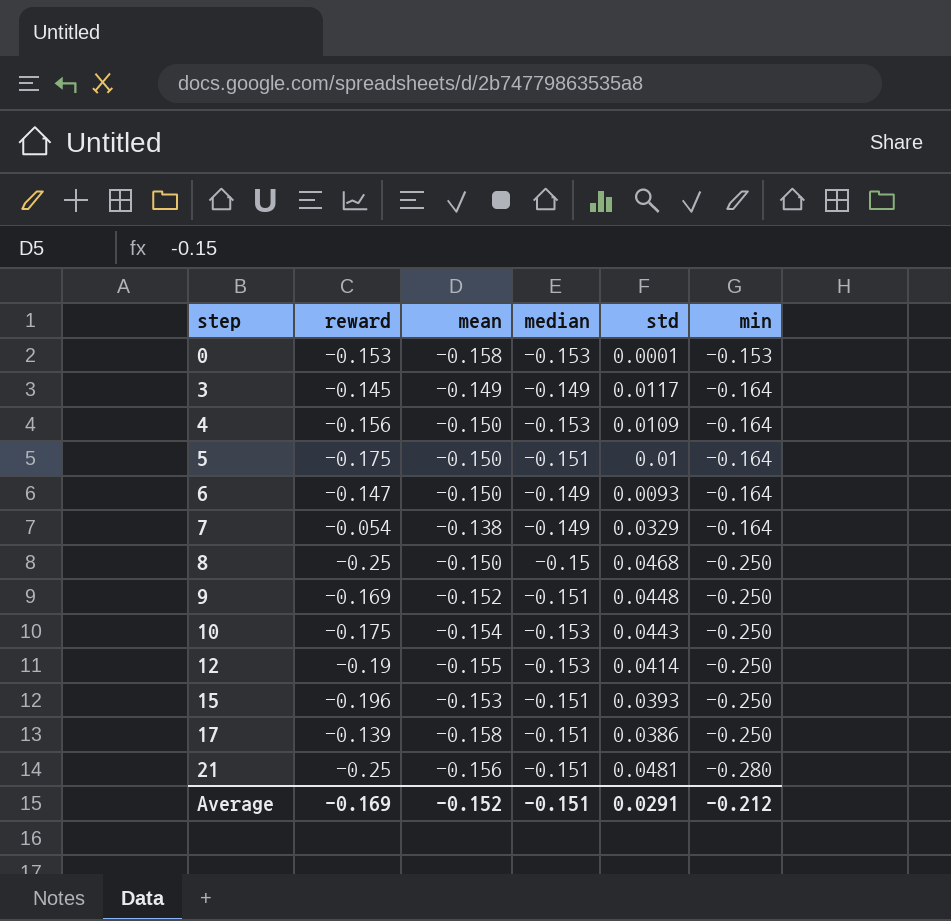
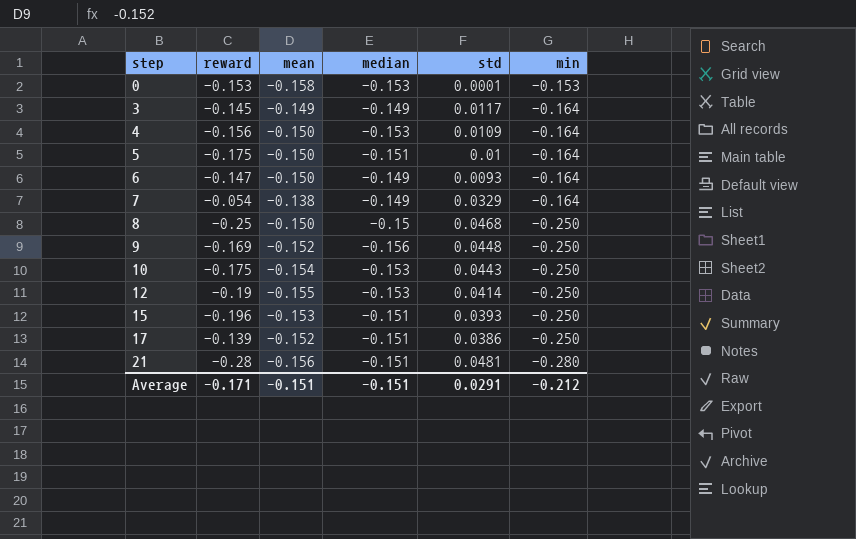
9 | median: -0.151 -> -0.156
17 | mean: -0.158 -> -0.152
21 | reward: -0.25 -> -0.28
Average | reward: -0.169 -> -0.171
Average | mean: -0.152 -> -0.151

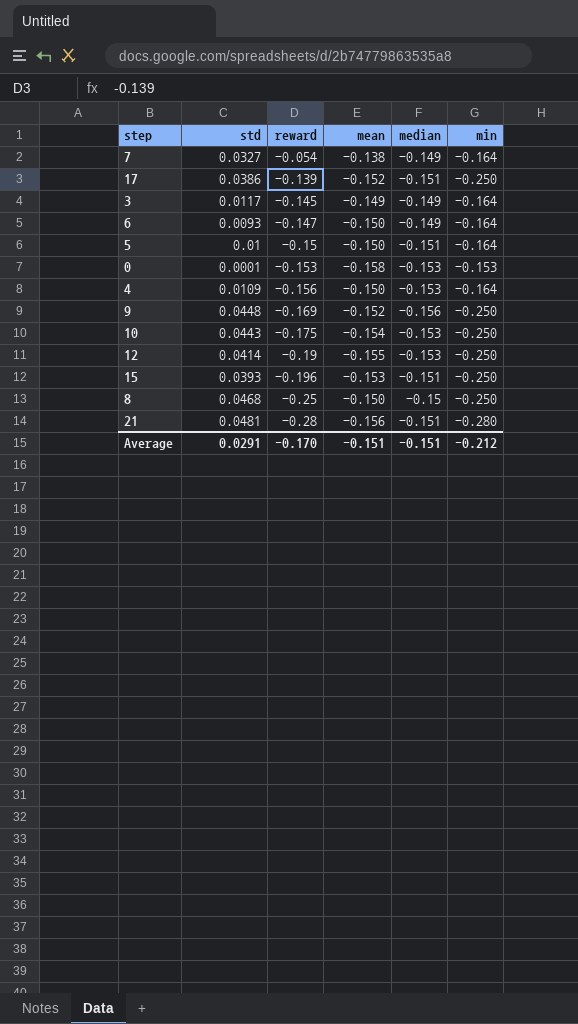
row order: step ascending -> reward descending
column std | position: 5 -> 2
7 | std: 0.0329 -> 0.0327
5 | reward: -0.175 -> -0.15
Average | reward: -0.171 -> -0.170

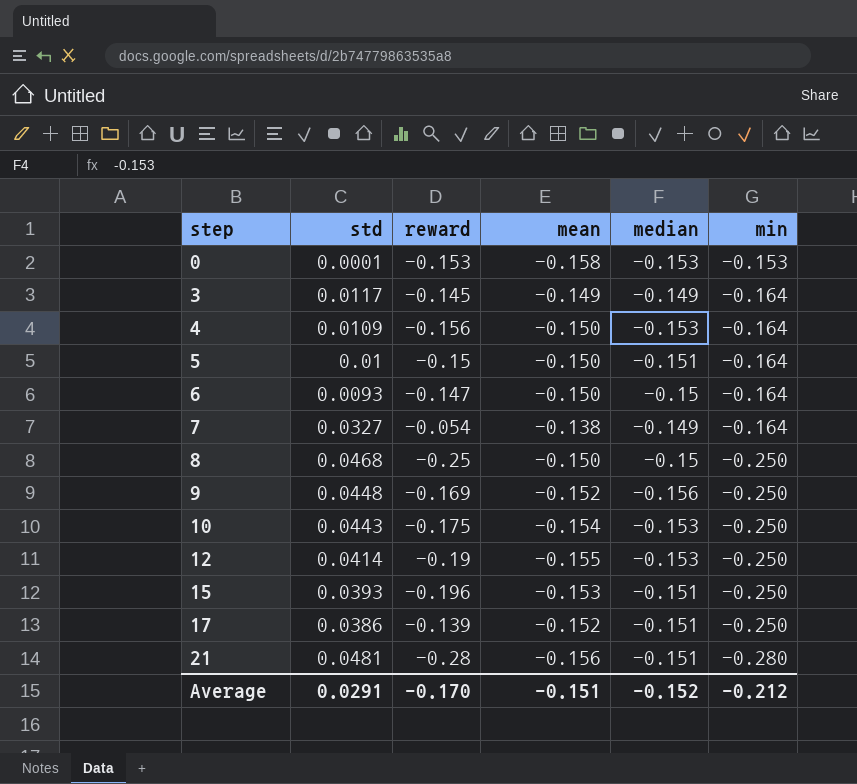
row order: reward descending -> step ascending
6 | median: -0.149 -> -0.15
Average | median: -0.151 -> -0.152

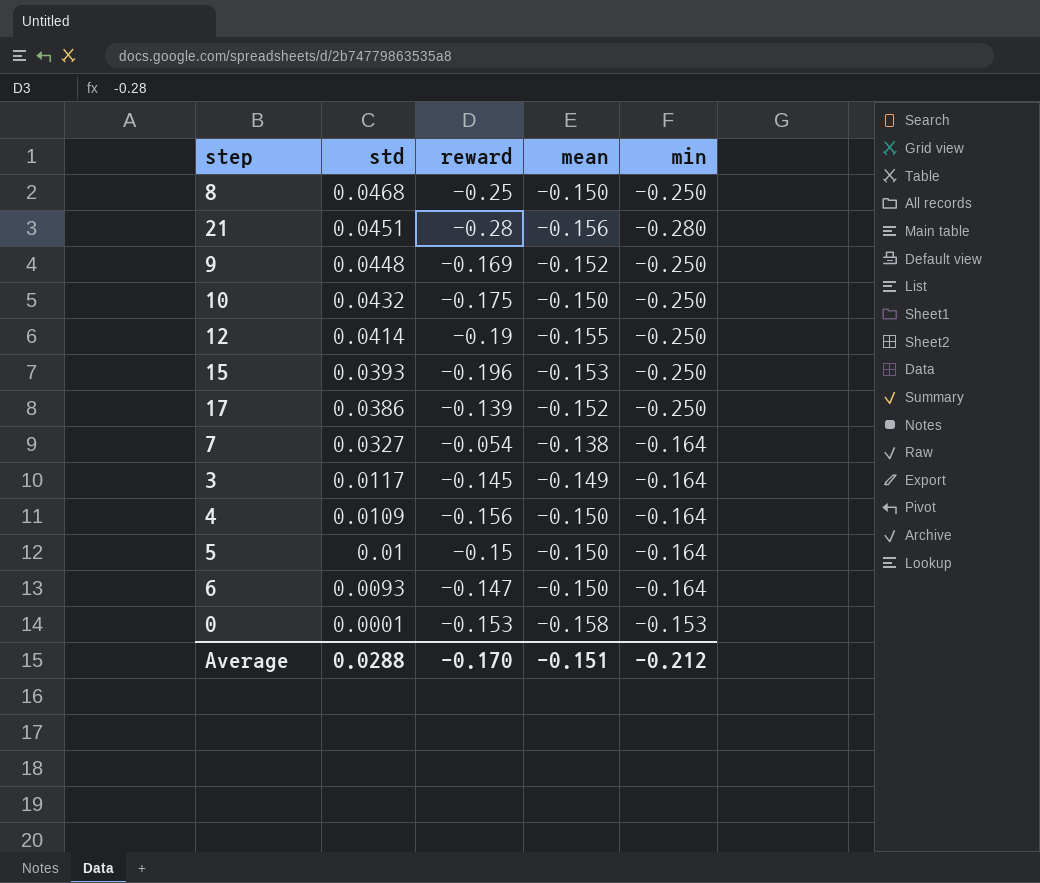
row order: step ascending -> std descending
column median | position: 5 -> none
21 | std: 0.0481 -> 0.0451
10 | std: 0.0443 -> 0.0432
10 | mean: -0.154 -> -0.150
Average | std: 0.0291 -> 0.0288

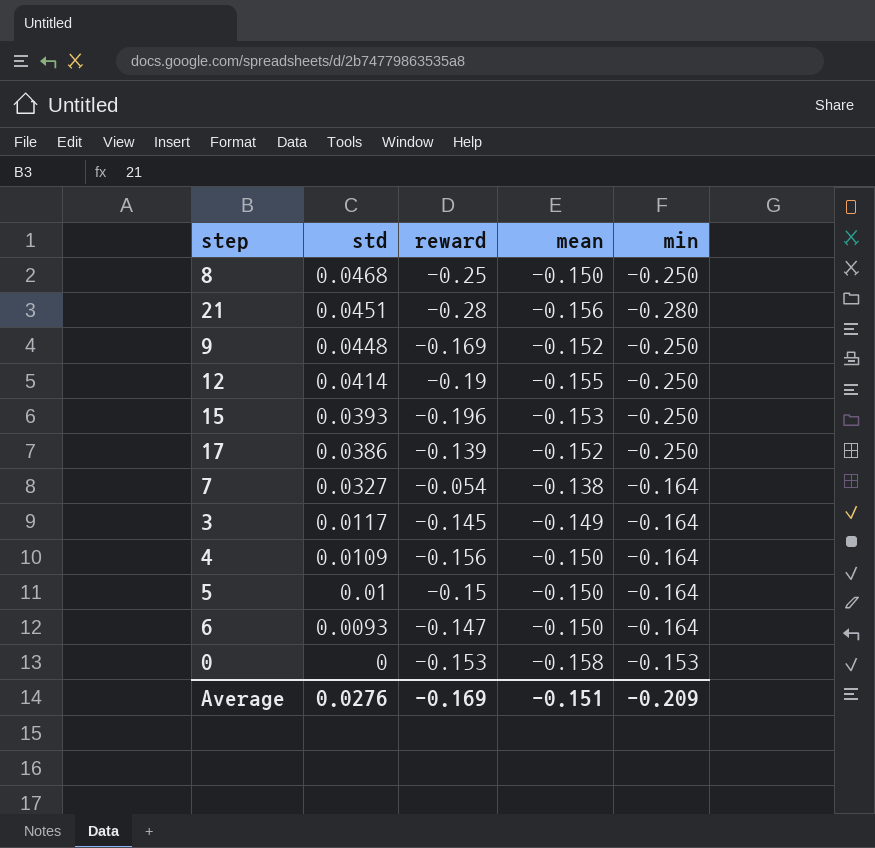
row 10: 0.0432 | -0.175 | -0.150 | -0.250 -> none
0 | std: 0.0001 -> 0
Average | std: 0.0288 -> 0.0276
Average | reward: -0.170 -> -0.169
Average | min: -0.212 -> -0.209

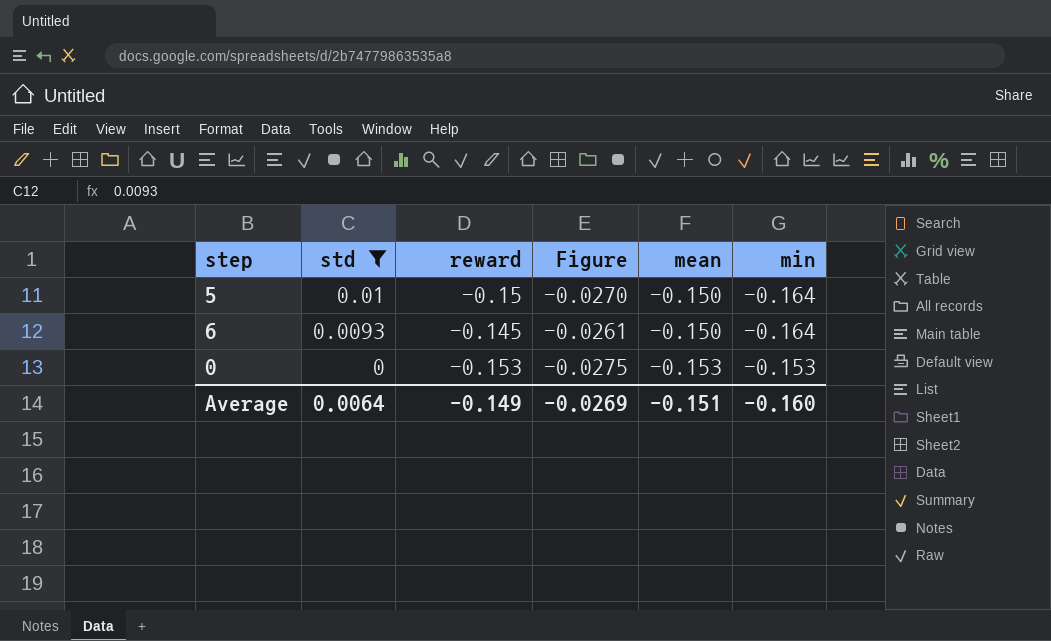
filter: none -> std <= 0.01
column Figure | formula: none -> [reward] * 0.18
6 | reward: -0.147 -> -0.145
0 | mean: -0.158 -> -0.153
Average | std: 0.0276 -> 0.0064
Average | reward: -0.169 -> -0.149
Average | min: -0.209 -> -0.160

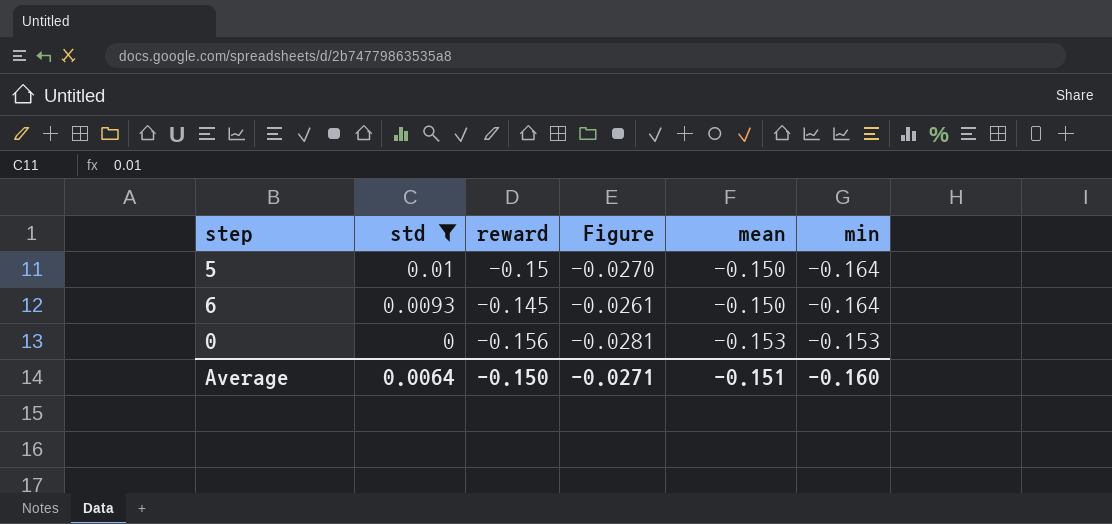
0 | reward: -0.153 -> -0.156
0 | Figure: -0.0275 -> -0.0281
Average | reward: -0.149 -> -0.150
Average | Figure: -0.0269 -> -0.0271

